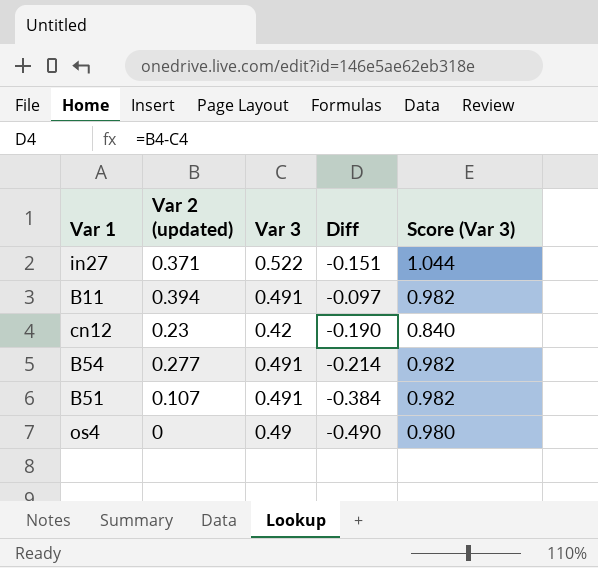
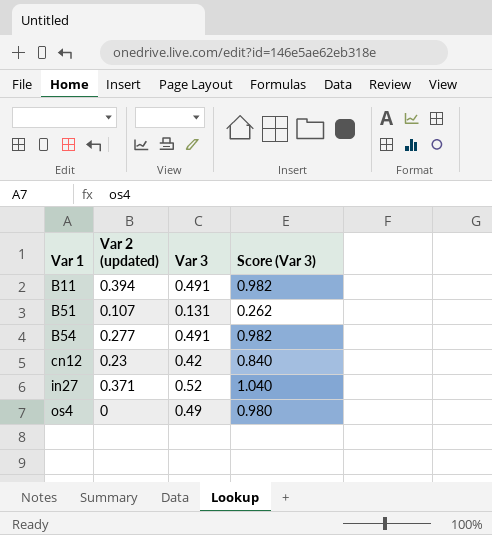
row order: none -> Var 1 ascending
column Diff | formula: [Var 2 (updated)] - [Var 3] -> none
B51 | Var 3: 0.491 -> 0.131
B51 | Score (Var 3): 0.982 -> 0.262
in27 | Var 3: 0.522 -> 0.52
in27 | Score (Var 3): 1.044 -> 1.040

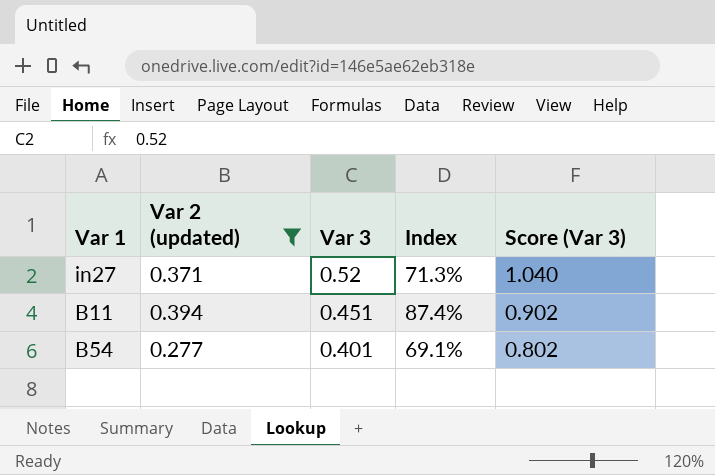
filter: none -> Var 2 (updated) >= 0.277
row order: Var 1 ascending -> Var 3 descending
column Index | formula: none -> [Var 2 (updated)] / [Var 3]
B11 | Var 3: 0.491 -> 0.451
B11 | Score (Var 3): 0.982 -> 0.902
B54 | Var 3: 0.491 -> 0.401
B54 | Score (Var 3): 0.982 -> 0.802

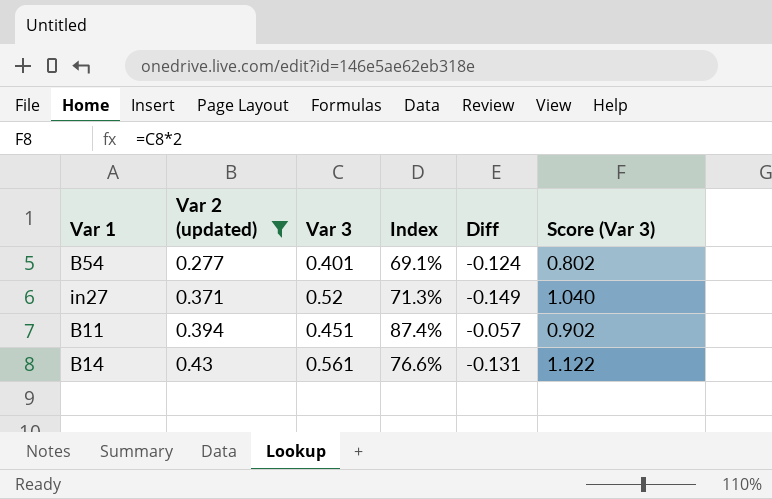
row order: Var 3 descending -> Var 2 (updated) ascending
column Diff | formula: none -> [Var 2 (updated)] - [Var 3]
row B14: none -> 0.43 | 0.561 | 76.6% | -0.131 | 1.122

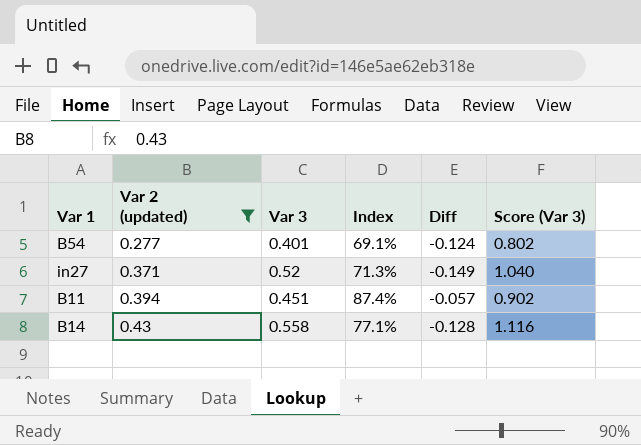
B14 | Var 3: 0.561 -> 0.558
B14 | Index: 76.6% -> 77.1%
B14 | Diff: -0.131 -> -0.128
B14 | Score (Var 3): 1.122 -> 1.116

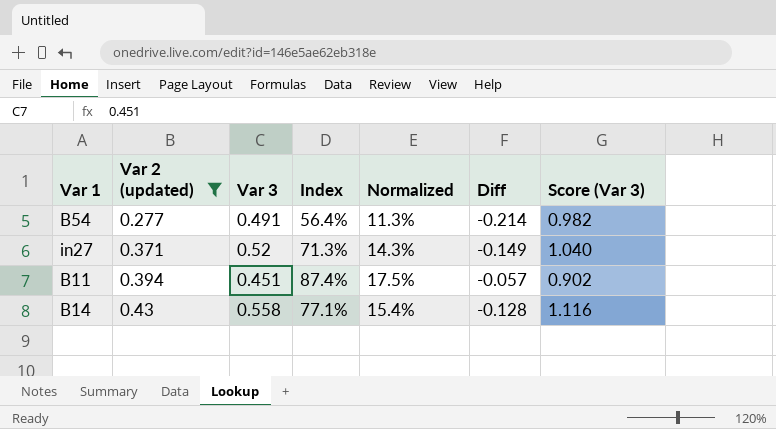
column Normalized | formula: none -> [Index] * 0.2
B54 | Var 3: 0.401 -> 0.491
B54 | Index: 69.1% -> 56.4%
B54 | Diff: -0.124 -> -0.214
B54 | Score (Var 3): 0.802 -> 0.982

